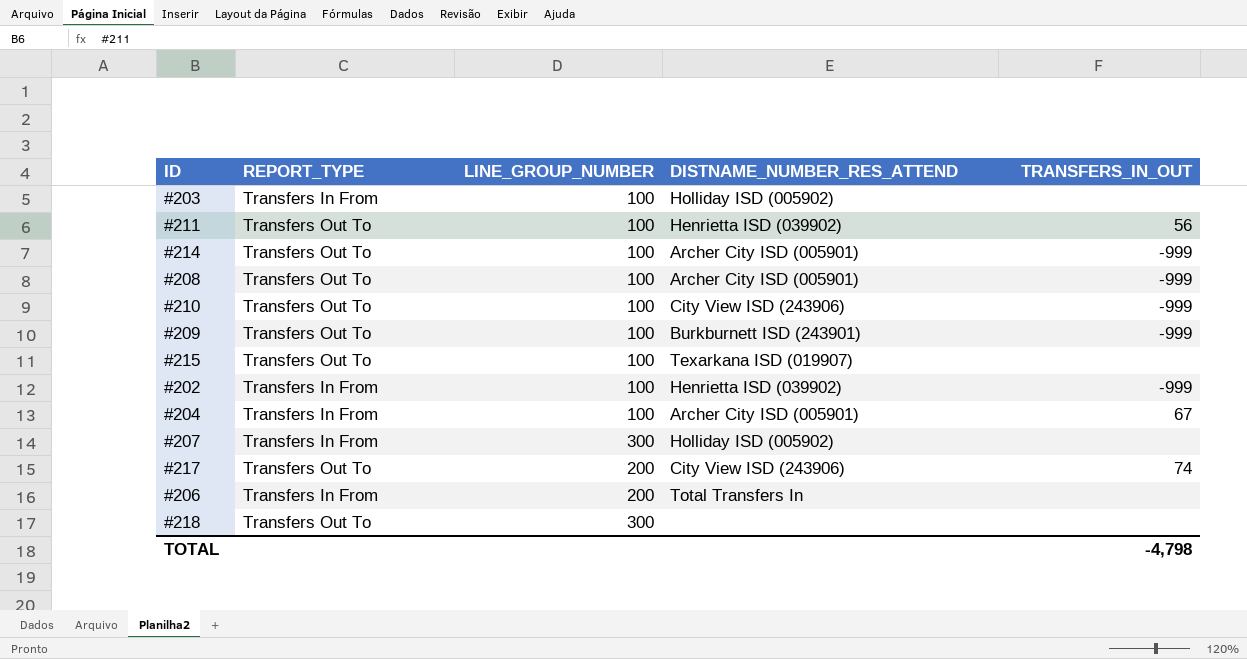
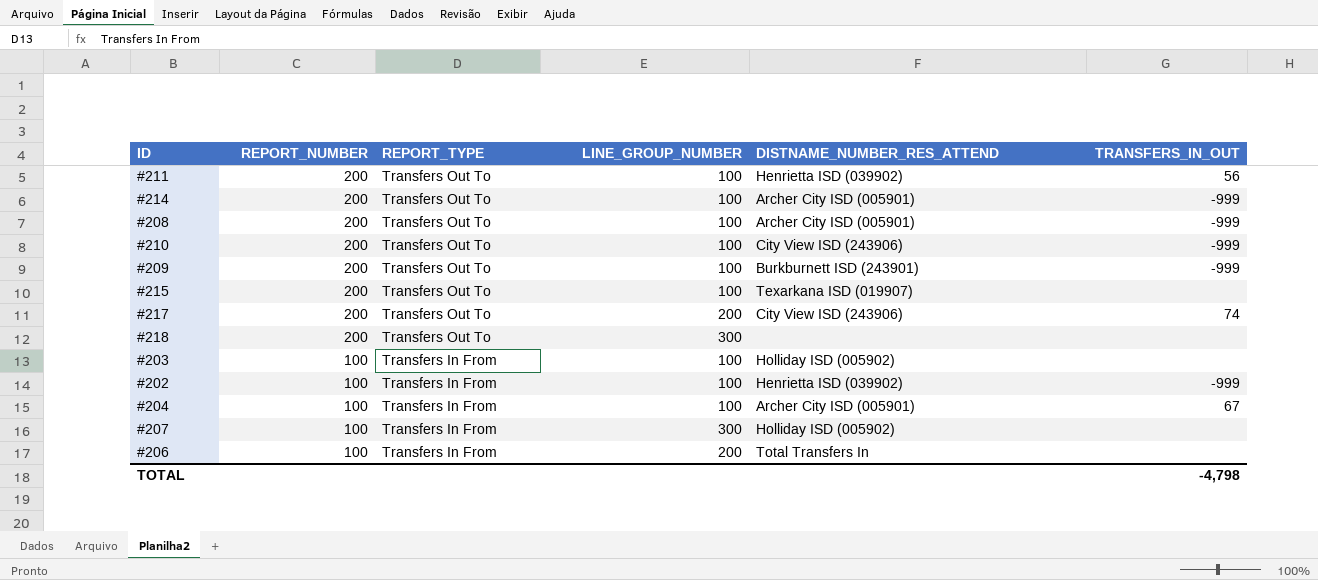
row order: none -> REPORT_NUMBER descending
column REPORT_NUMBER | position: none -> 2

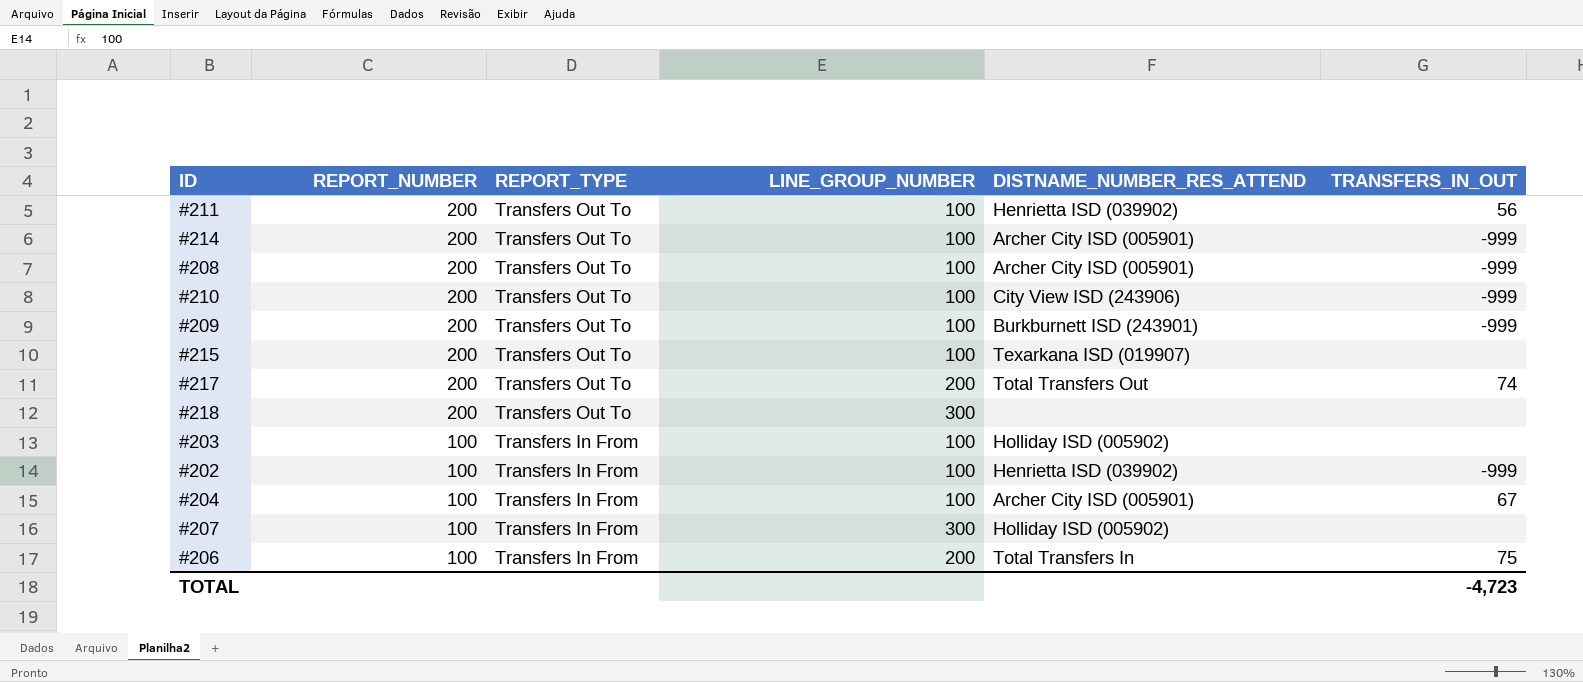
#217 | DISTNAME_NUMBER_RES_ATTEND: City View ISD (243906) -> Total Transfers Out
#206 | TRANSFERS_IN_OUT: none -> 75
TOTAL | TRANSFERS_IN_OUT: -4,798 -> -4,723

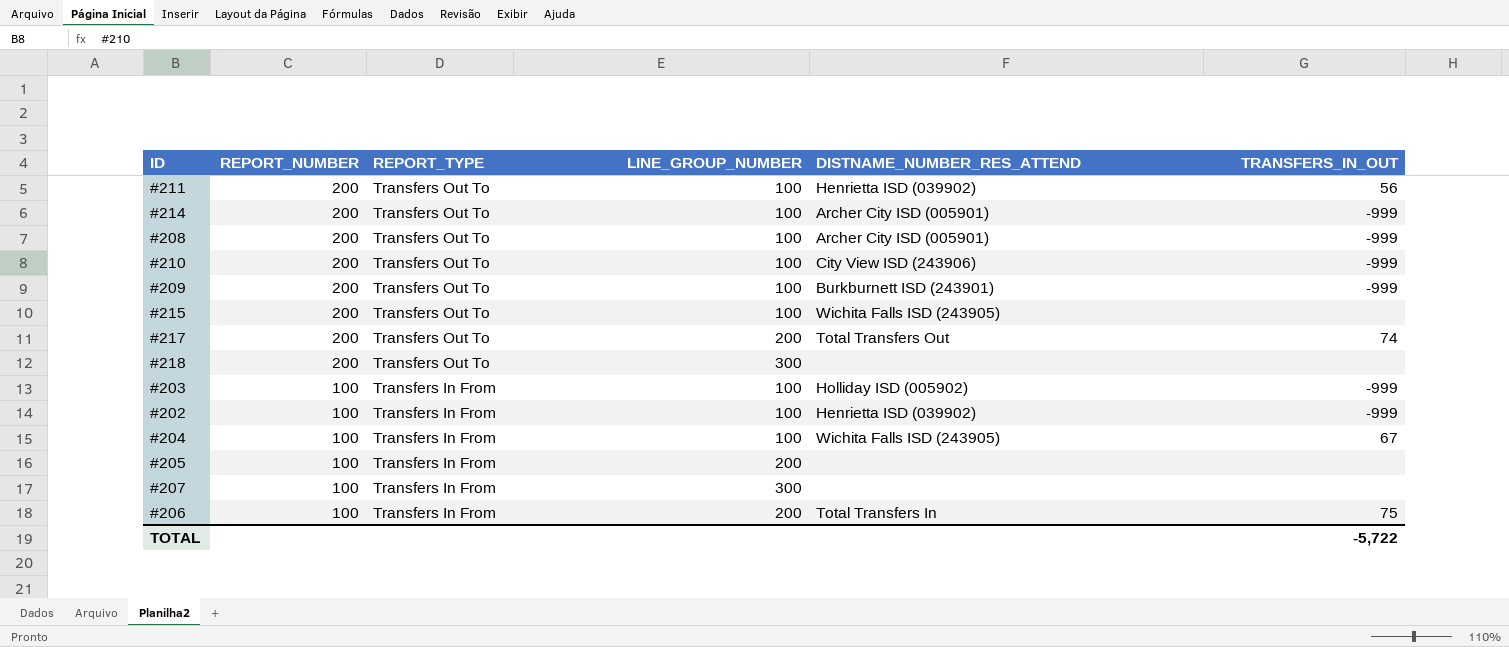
#215 | DISTNAME_NUMBER_RES_ATTEND: Texarkana ISD (019907) -> Wichita Falls ISD (243905)
#203 | TRANSFERS_IN_OUT: none -> -999
#204 | DISTNAME_NUMBER_RES_ATTEND: Archer City ISD (005901) -> Wichita Falls ISD (243905)
row #205: none -> 100 | Transfers In From | 200 | none | none
#207 | DISTNAME_NUMBER_RES_ATTEND: Holliday ISD (005902) -> none
TOTAL | TRANSFERS_IN_OUT: -4,723 -> -5,722

